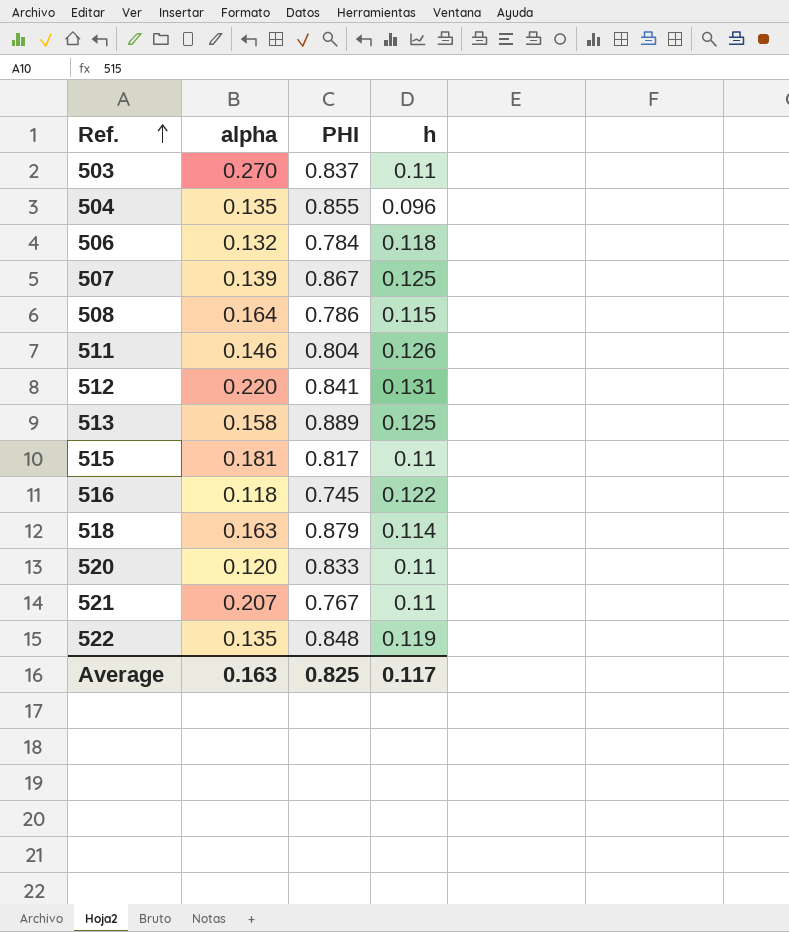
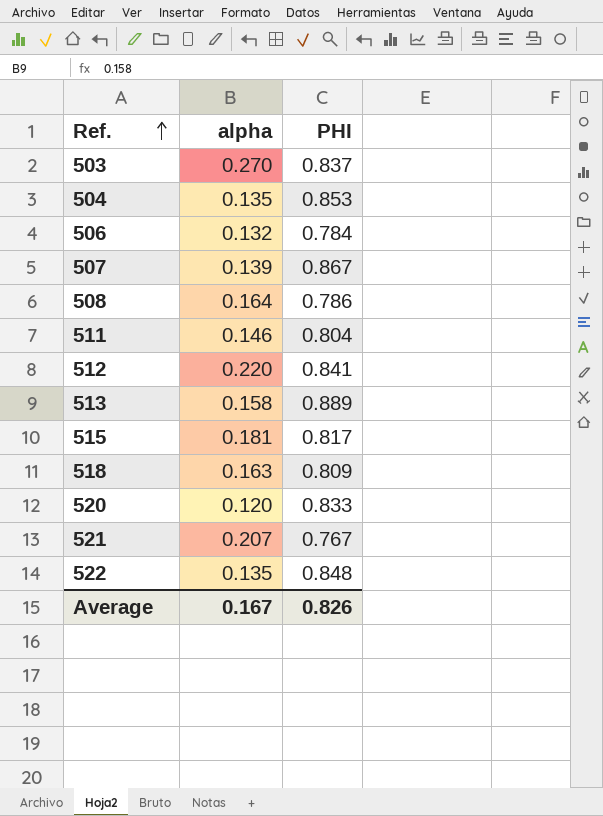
column h | position: 4 -> none
row 516: 0.118 | 0.745 | 0.122 -> none
504 | PHI: 0.855 -> 0.853
518 | PHI: 0.879 -> 0.809
Average | alpha: 0.163 -> 0.167
Average | PHI: 0.825 -> 0.826

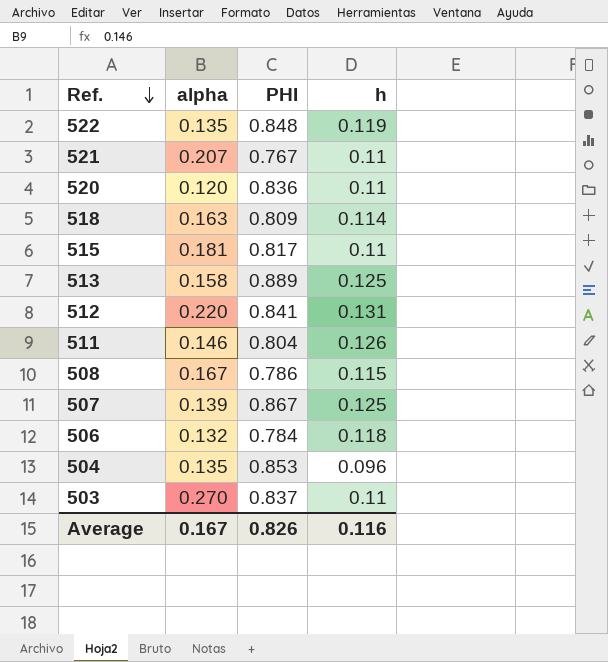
row order: Ref. ascending -> Ref. descending
column h | position: none -> 4
520 | PHI: 0.833 -> 0.836
508 | alpha: 0.164 -> 0.167

